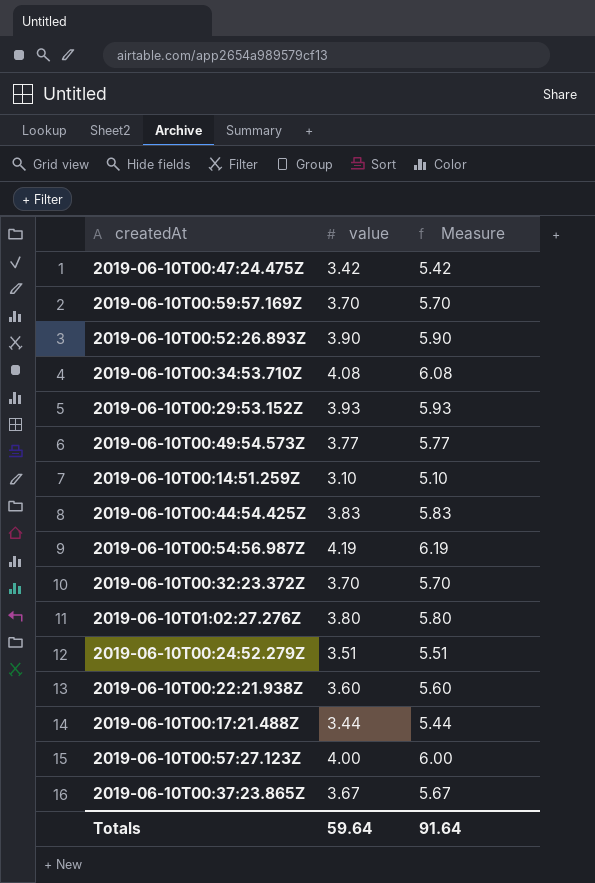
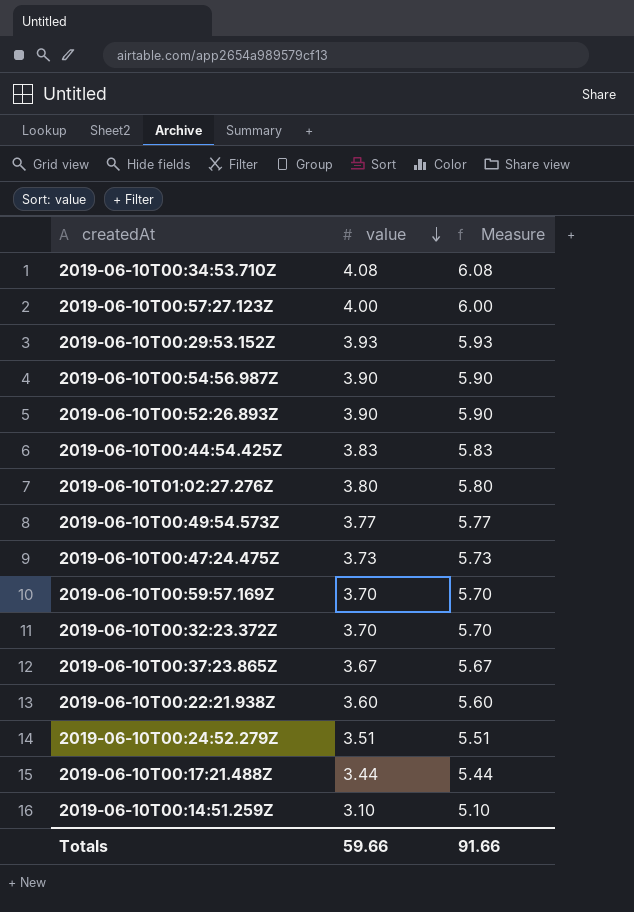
row order: none -> value descending
2019-06-10T00:54:56.987Z | value: 4.19 -> 3.90
2019-06-10T00:54:56.987Z | Measure: 6.19 -> 5.90
2019-06-10T00:47:24.475Z | value: 3.42 -> 3.73
2019-06-10T00:47:24.475Z | Measure: 5.42 -> 5.73
Totals | value: 59.64 -> 59.66
Totals | Measure: 91.64 -> 91.66

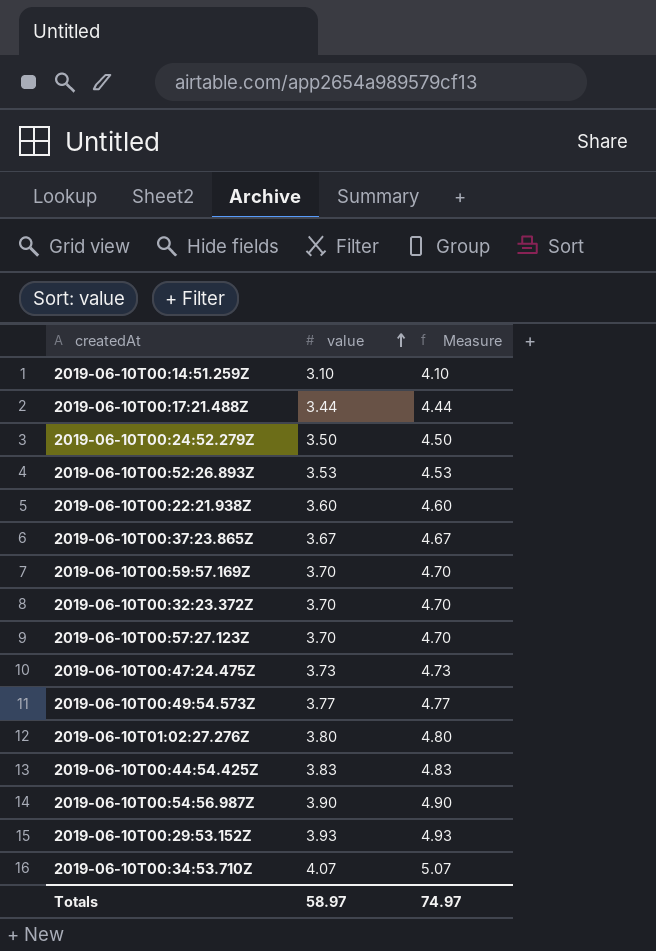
row order: value descending -> value ascending
column Measure | formula: [value] + 2 -> [value] + 1
2019-06-10T00:24:52.279Z | value: 3.51 -> 3.50
2019-06-10T00:52:26.893Z | value: 3.90 -> 3.53
2019-06-10T00:57:27.123Z | value: 4.00 -> 3.70
2019-06-10T00:34:53.710Z | value: 4.08 -> 4.07
Totals | value: 59.66 -> 58.97
Totals | Measure: 91.66 -> 74.97

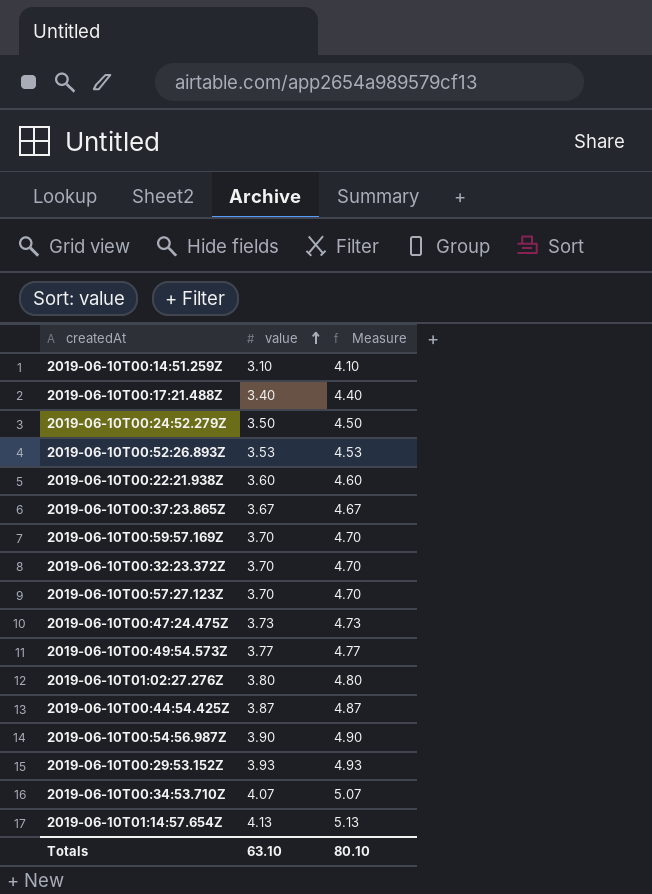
2019-06-10T00:17:21.488Z | value: 3.44 -> 3.40
2019-06-10T00:17:21.488Z | Measure: 4.44 -> 4.40
2019-06-10T00:44:54.425Z | value: 3.83 -> 3.87
2019-06-10T00:44:54.425Z | Measure: 4.83 -> 4.87
row 2019-06-10T01:14:57.654Z: none -> 4.13 | 5.13
Totals | value: 58.97 -> 63.10
Totals | Measure: 74.97 -> 80.10

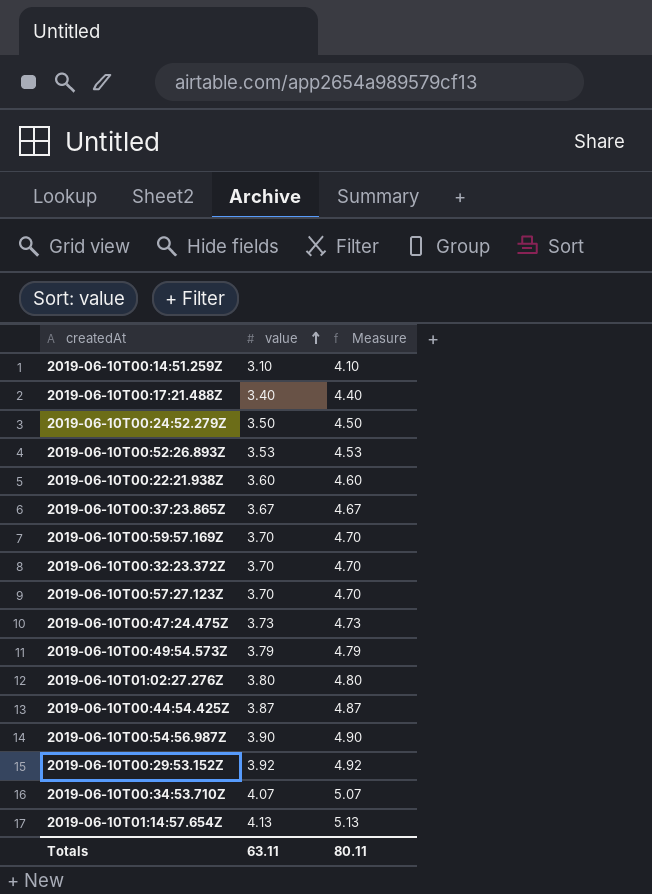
2019-06-10T00:49:54.573Z | value: 3.77 -> 3.79
2019-06-10T00:49:54.573Z | Measure: 4.77 -> 4.79
2019-06-10T00:29:53.152Z | value: 3.93 -> 3.92
2019-06-10T00:29:53.152Z | Measure: 4.93 -> 4.92
Totals | value: 63.10 -> 63.11
Totals | Measure: 80.10 -> 80.11

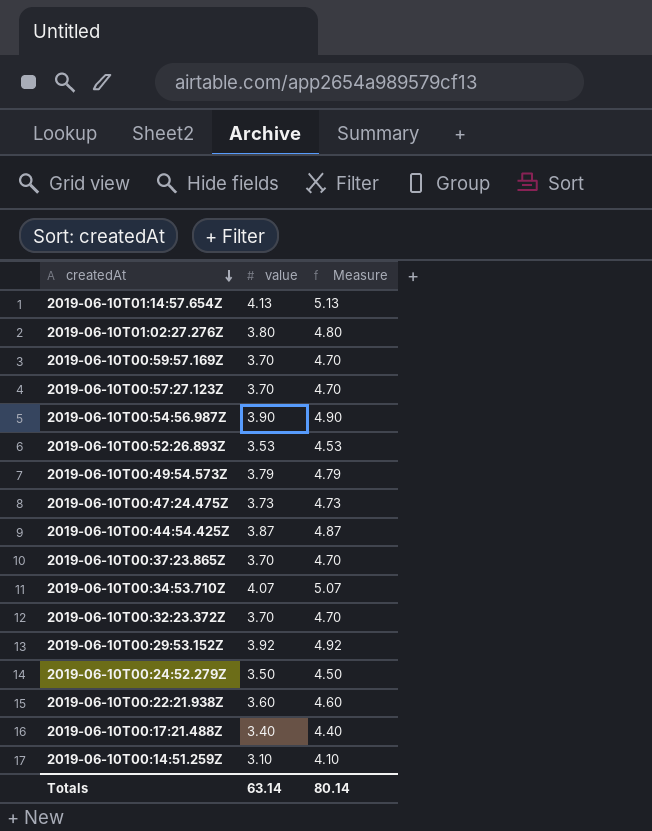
row order: value ascending -> createdAt descending
2019-06-10T00:37:23.865Z | value: 3.67 -> 3.70
2019-06-10T00:37:23.865Z | Measure: 4.67 -> 4.70
Totals | value: 63.11 -> 63.14
Totals | Measure: 80.11 -> 80.14

